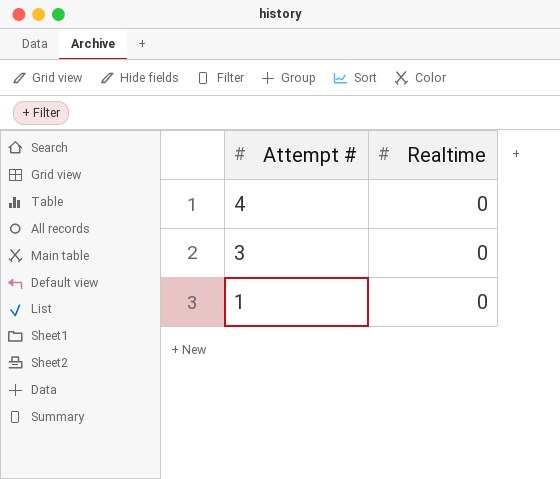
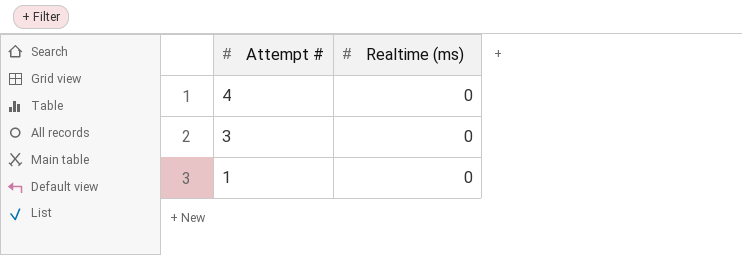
column name: Realtime -> Realtime (ms)

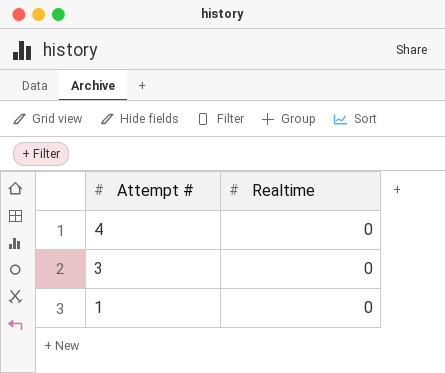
column name: Realtime (ms) -> Realtime

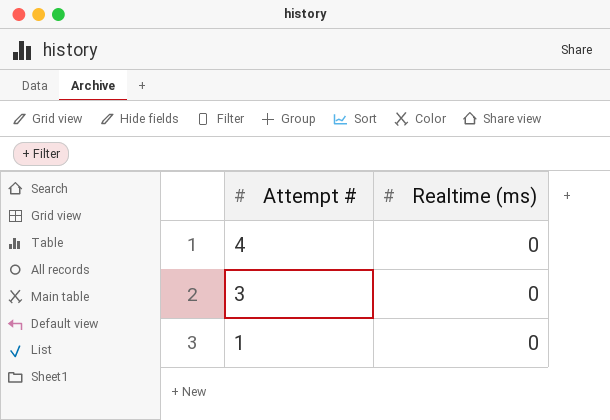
column name: Realtime -> Realtime (ms)

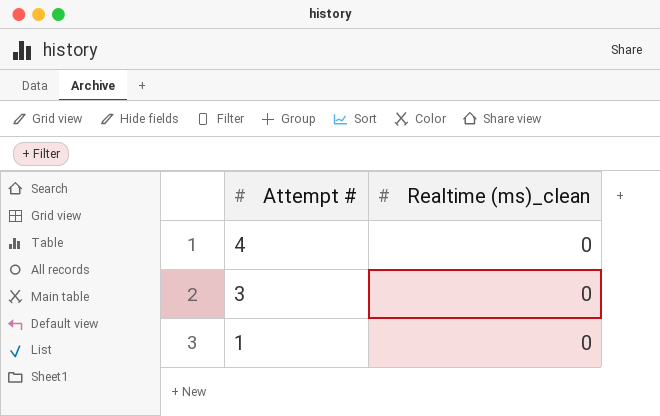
column name: Realtime (ms) -> Realtime (ms)_clean

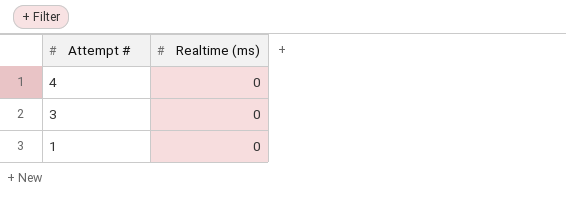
column name: Realtime (ms)_clean -> Realtime (ms)

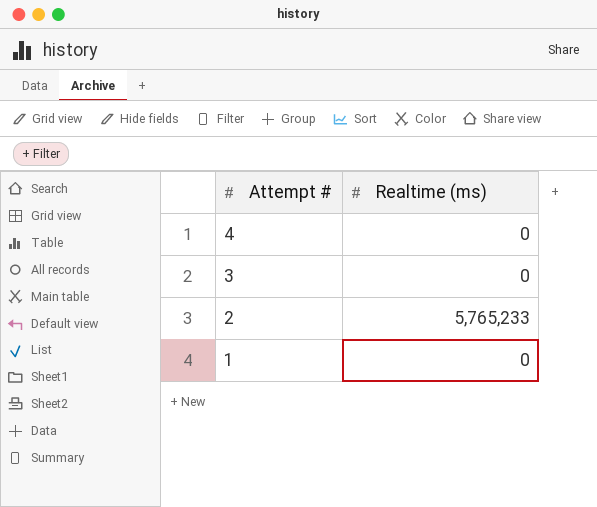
row 2: none -> 5,765,233

